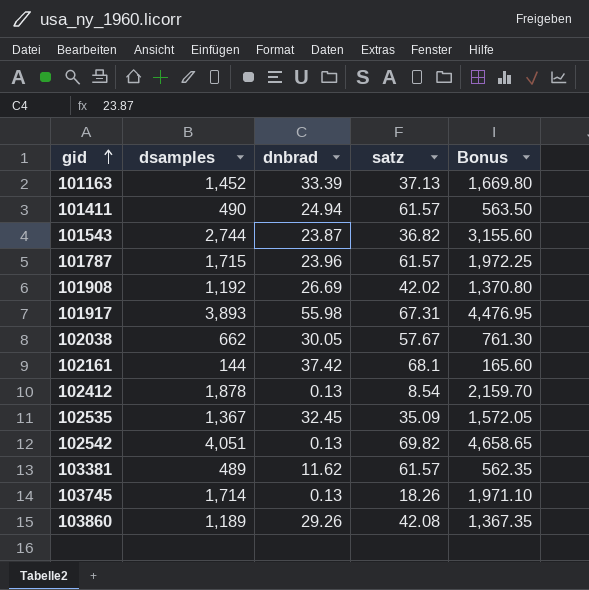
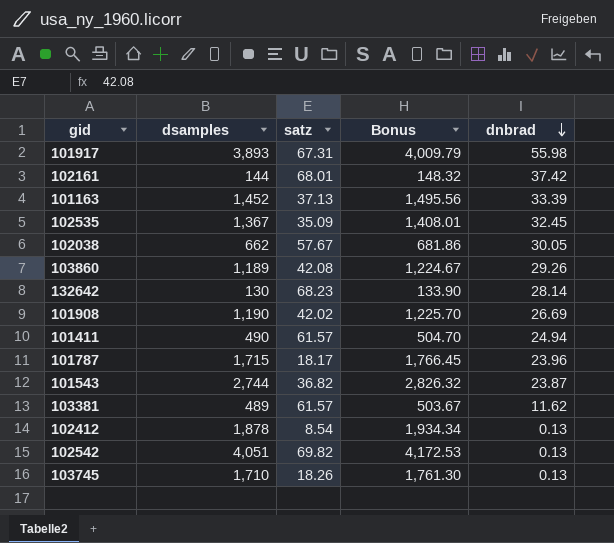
row order: gid ascending -> dnbrad descending
column Bonus | formula: [dsamples] * 1.15 -> [dsamples] * 1.03
column dnbrad | position: 3 -> 5
102161 | satz: 68.1 -> 68.01
row 132642: none -> 130 | 68.23 | 133.90 | 28.14
101908 | dsamples: 1,192 -> 1,190
101787 | satz: 61.57 -> 18.17
103745 | dsamples: 1,714 -> 1,710

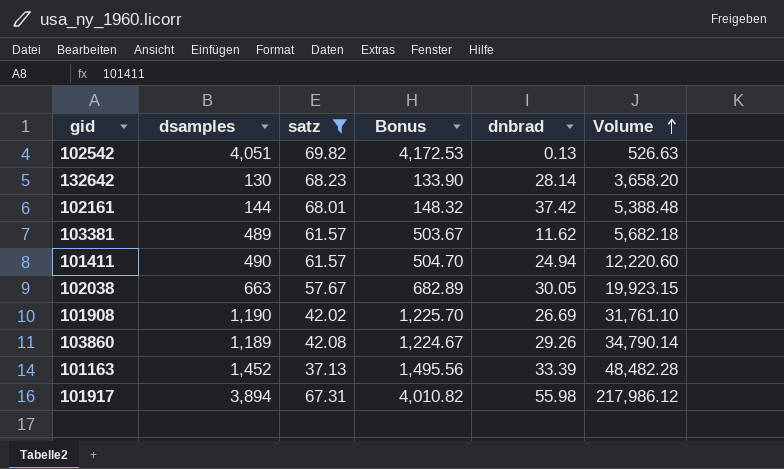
filter: none -> satz >= 37.13
row order: dnbrad descending -> Volume ascending
column Volume | formula: none -> [dsamples] * [dnbrad]
102038 | dsamples: 662 -> 663
102038 | Bonus: 681.86 -> 682.89
101917 | dsamples: 3,893 -> 3,894
101917 | Bonus: 4,009.79 -> 4,010.82

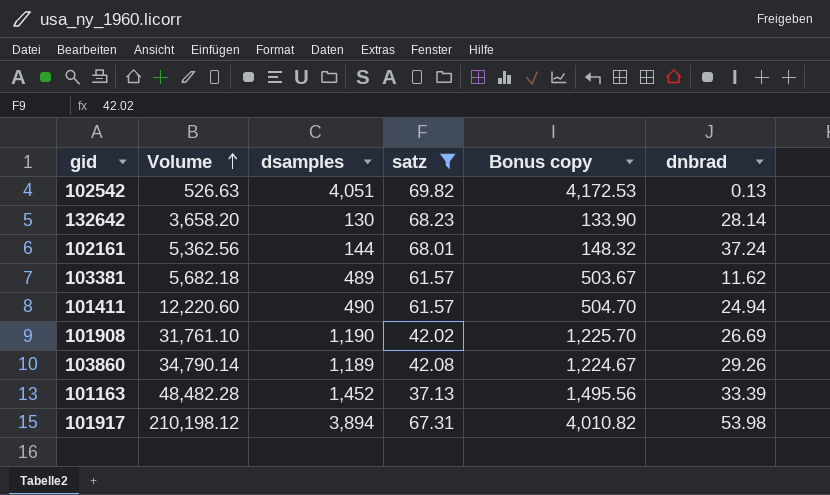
column Volume | position: 6 -> 2
column name: Bonus -> Bonus copy
row 102038: 663 | 57.67 | 682.89 | 30.05 | 19,923.15 -> none
102161 | Volume: 5,388.48 -> 5,362.56
102161 | dnbrad: 37.42 -> 37.24
101917 | Volume: 217,986.12 -> 210,198.12
101917 | dnbrad: 55.98 -> 53.98

